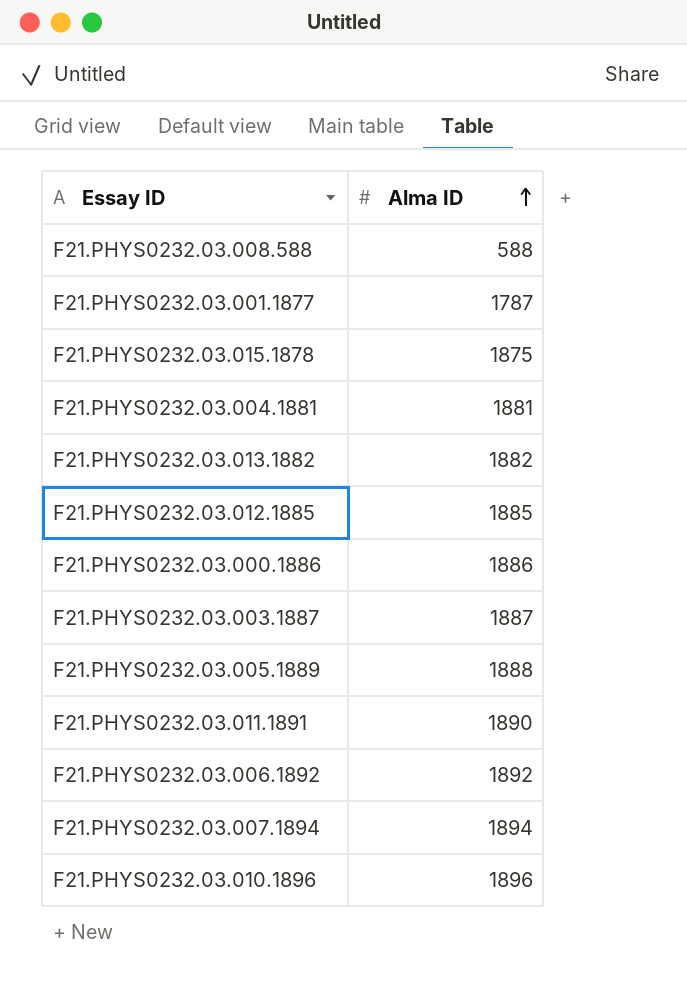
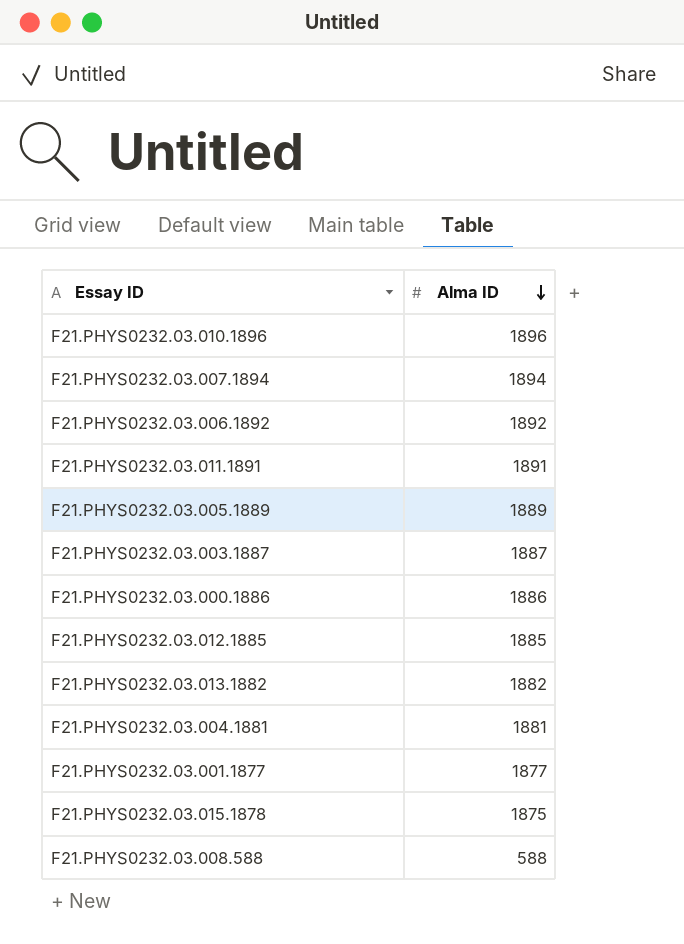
row order: Alma ID ascending -> Alma ID descending
F21.PHYS0232.03.011.1891 | Alma ID: 1890 -> 1891
F21.PHYS0232.03.005.1889 | Alma ID: 1888 -> 1889
F21.PHYS0232.03.001.1877 | Alma ID: 1787 -> 1877

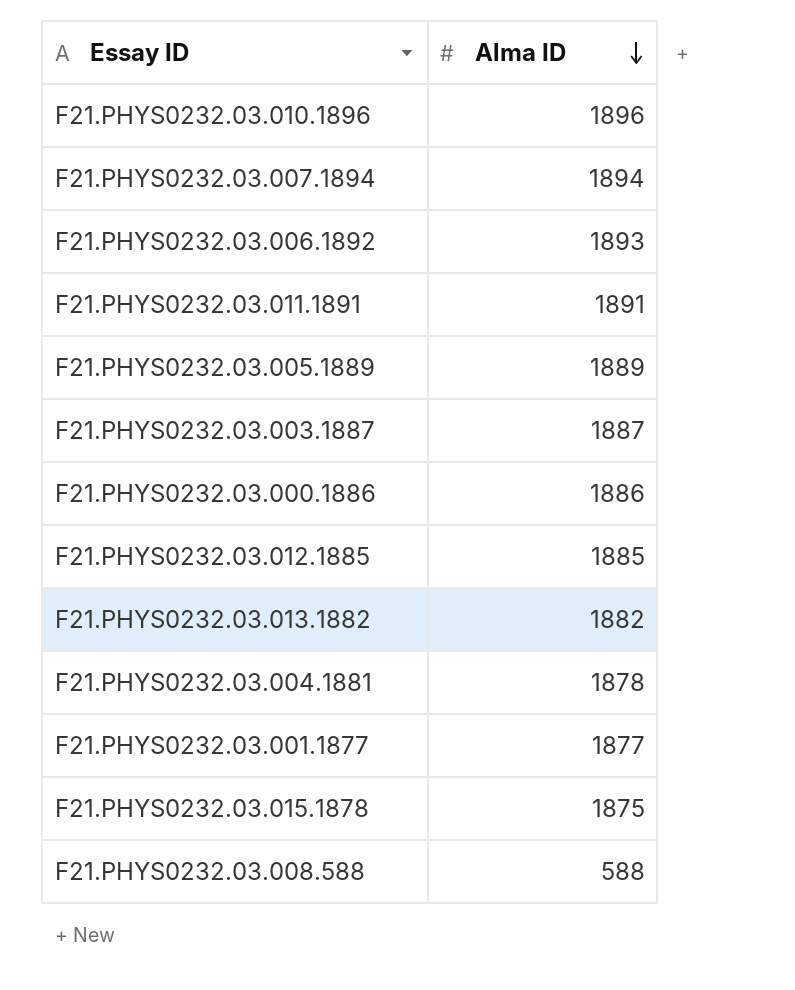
F21.PHYS0232.03.006.1892 | Alma ID: 1892 -> 1893
F21.PHYS0232.03.004.1881 | Alma ID: 1881 -> 1878

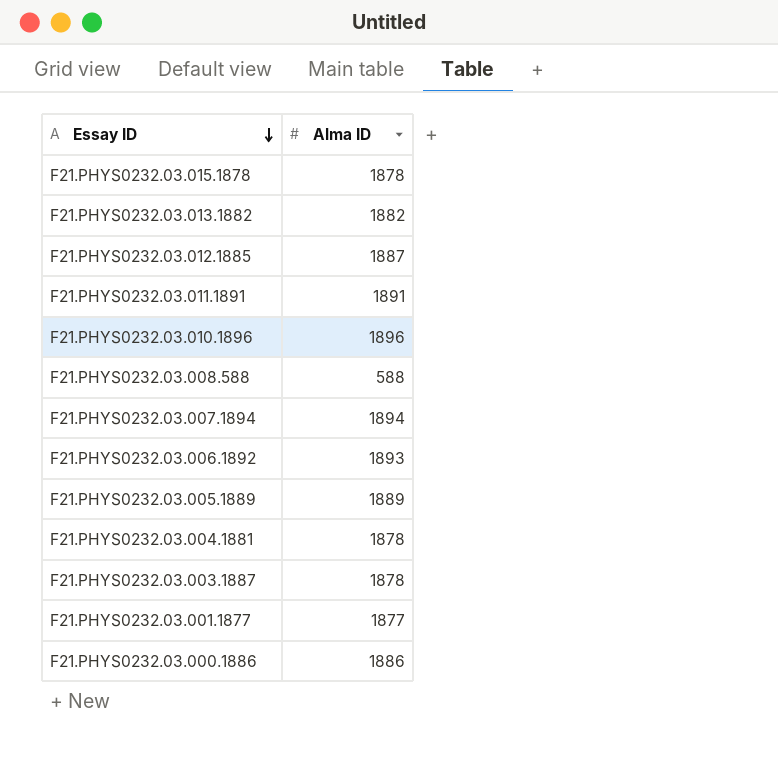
row order: Alma ID descending -> Essay ID descending
F21.PHYS0232.03.015.1878 | Alma ID: 1875 -> 1878
F21.PHYS0232.03.012.1885 | Alma ID: 1885 -> 1887
F21.PHYS0232.03.003.1887 | Alma ID: 1887 -> 1878

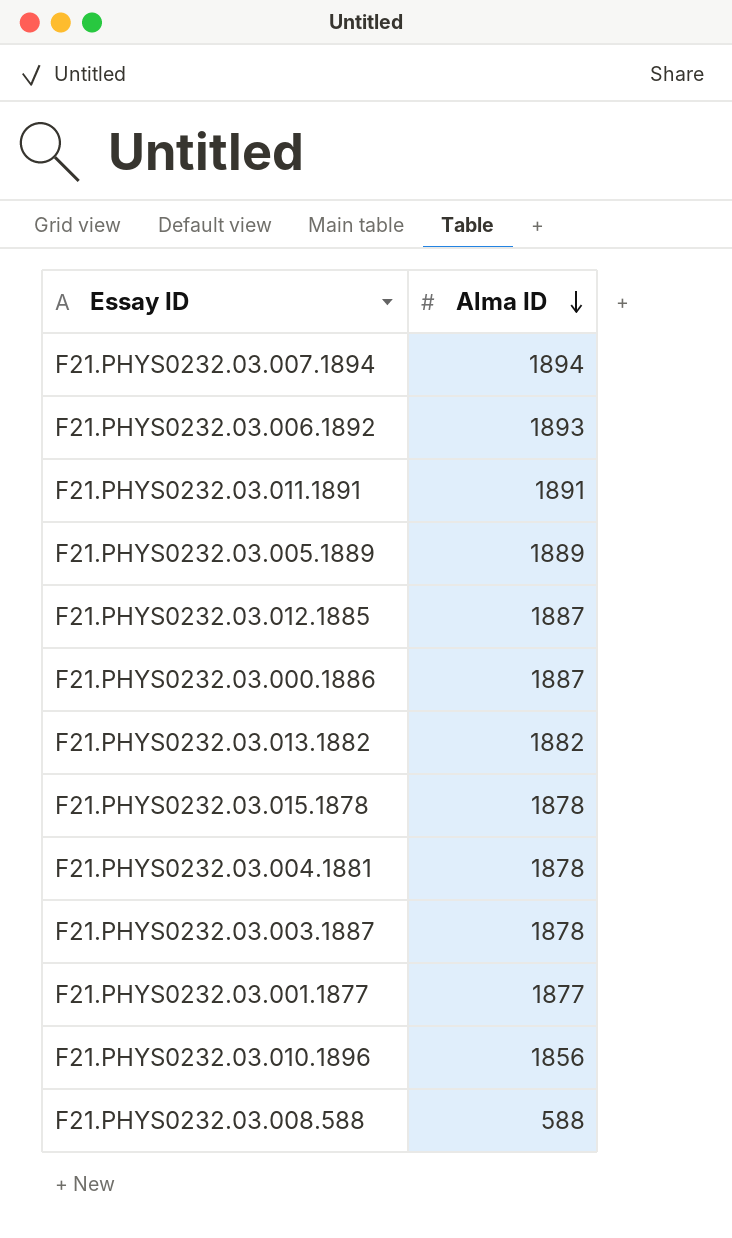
row order: Essay ID descending -> Alma ID descending
F21.PHYS0232.03.000.1886 | Alma ID: 1886 -> 1887
F21.PHYS0232.03.010.1896 | Alma ID: 1896 -> 1856

